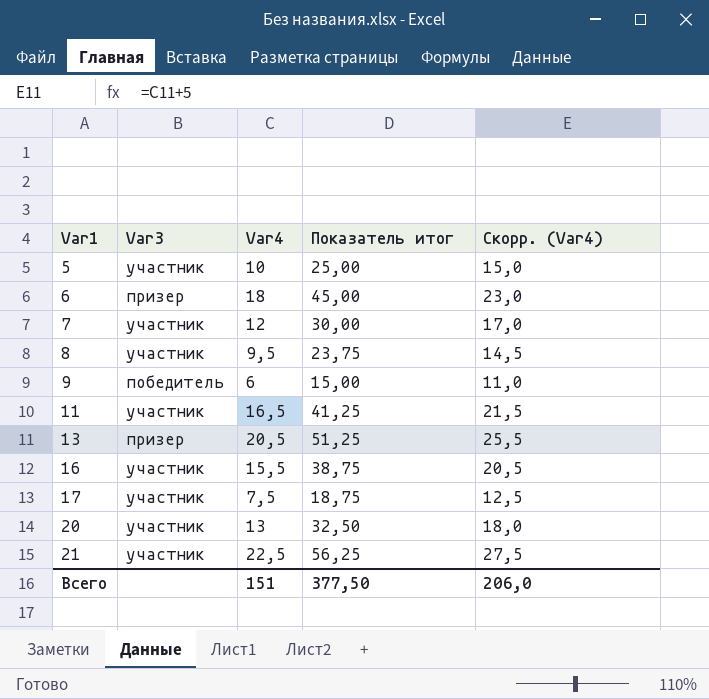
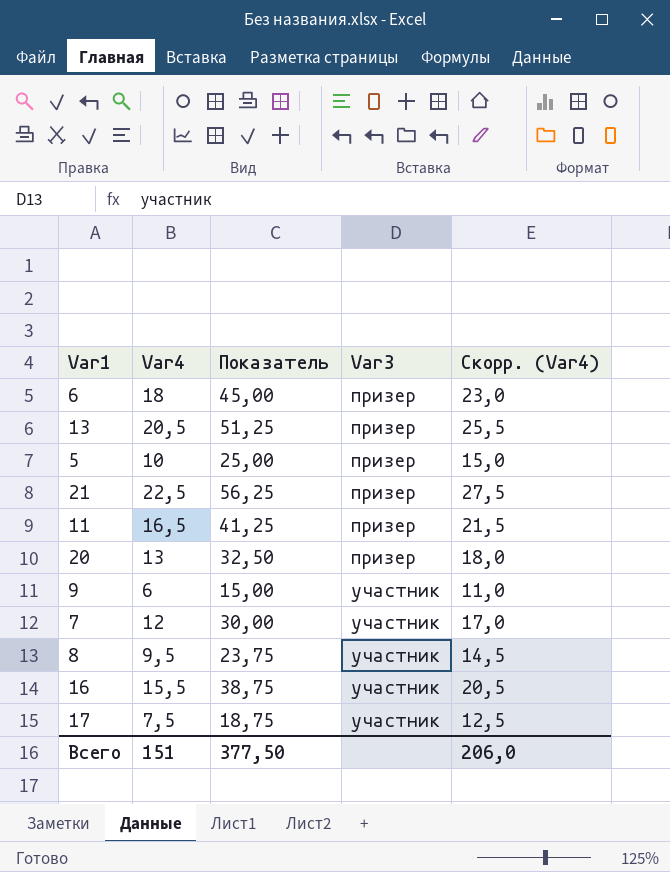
row order: Var1 ascending -> Var3 ascending
column name: Показатель итог -> Показатель
column Var3 | position: 2 -> 4
5 | Var3: участник -> призер
21 | Var3: участник -> призер
11 | Var3: участник -> призер
20 | Var3: участник -> призер
9 | Var3: победитель -> участник

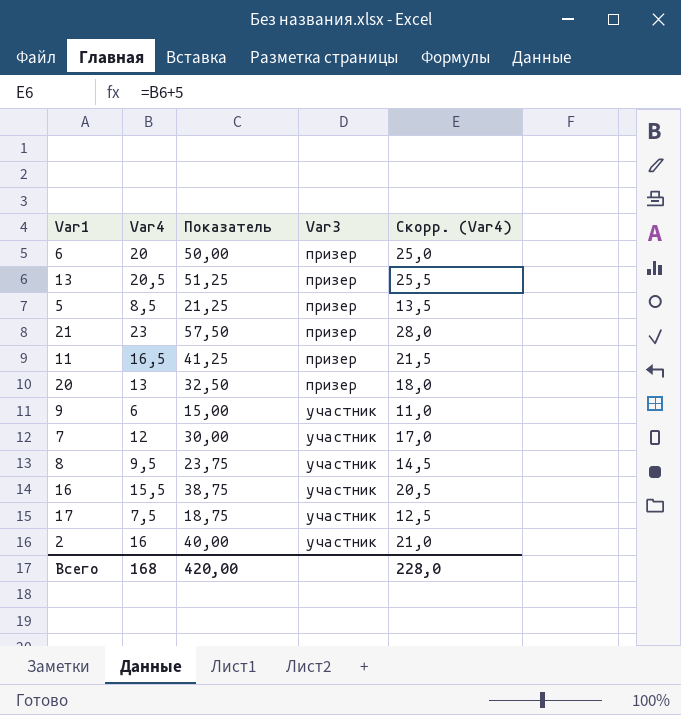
6 | Var4: 18 -> 20
6 | Показатель: 45,00 -> 50,00
6 | Скорр. (Var4): 23,0 -> 25,0
5 | Var4: 10 -> 8,5
5 | Показатель: 25,00 -> 21,25
5 | Скорр. (Var4): 15,0 -> 13,5
21 | Var4: 22,5 -> 23
21 | Показатель: 56,25 -> 57,50
21 | Скорр. (Var4): 27,5 -> 28,0
row 2: none -> 16 | 40,00 | участник | 21,0
Всего | Var4: 151 -> 168
Всего | Показатель: 377,50 -> 420,00
Всего | Скорр. (Var4): 206,0 -> 228,0

